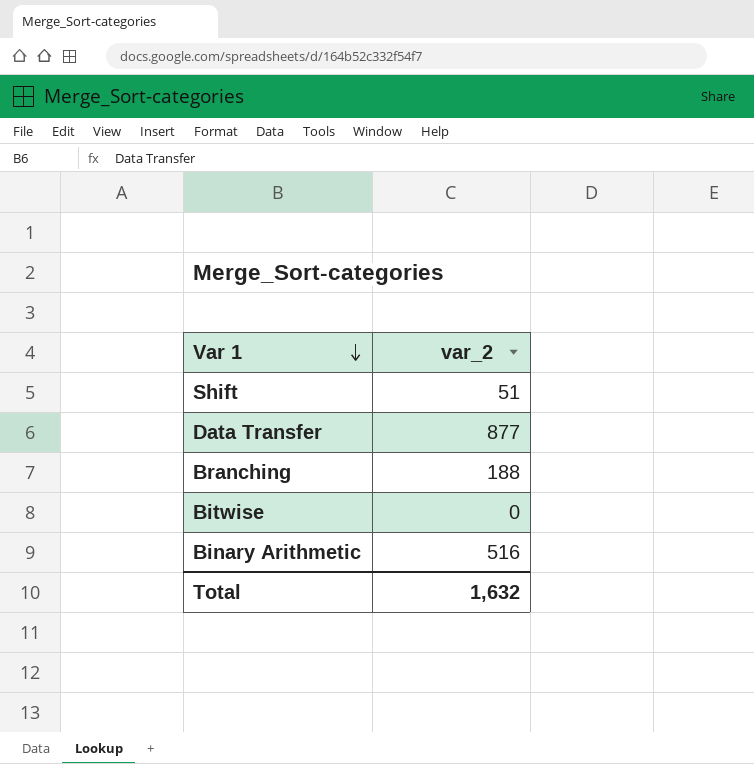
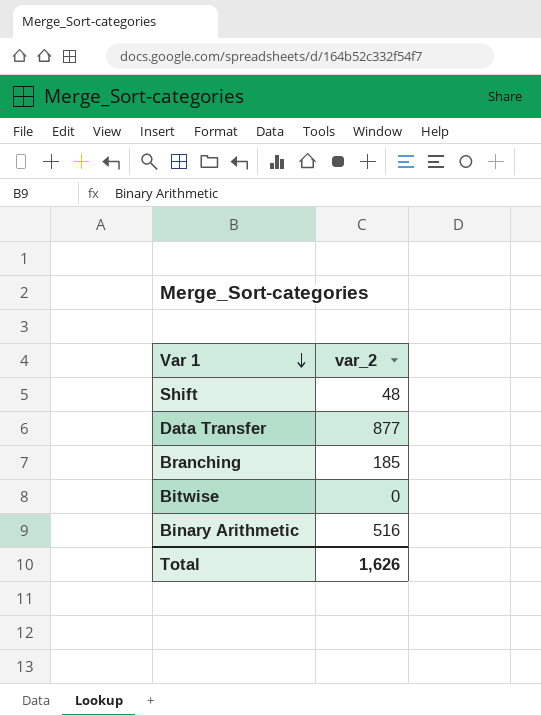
Shift | var_2: 51 -> 48
Branching | var_2: 188 -> 185
Total | var_2: 1,632 -> 1,626

